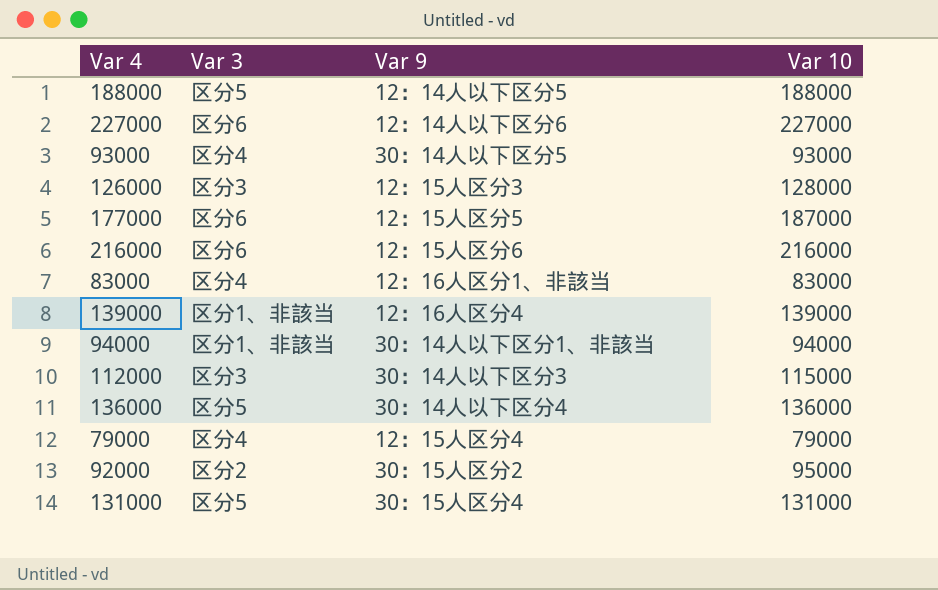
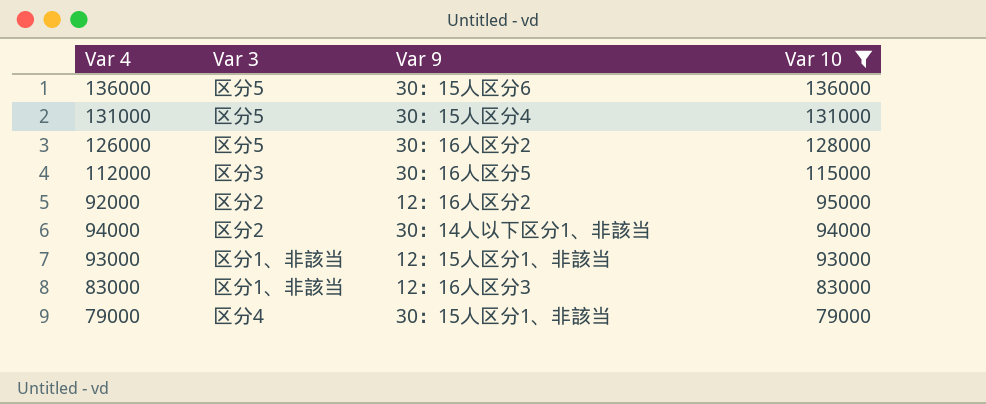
filter: none -> Var 10 <= 136000
row order: none -> Var 10 descending
136000 | Var 9: 30：14人以下区分4 -> 30：15人区分6
126000 | Var 3: 区分3 -> 区分5
126000 | Var 9: 12：15人区分3 -> 30：16人区分2
112000 | Var 9: 30：14人以下区分3 -> 30：16人区分5
92000 | Var 9: 30：15人区分2 -> 12：16人区分2
94000 | Var 3: 区分1、非該当 -> 区分2
93000 | Var 3: 区分4 -> 区分1、非該当
93000 | Var 9: 30：14人以下区分5 -> 12：15人区分1、非該当
83000 | Var 3: 区分4 -> 区分1、非該当
83000 | Var 9: 12：16人区分1、非該当 -> 12：16人区分3
79000 | Var 9: 12：15人区分4 -> 30：15人区分1、非該当

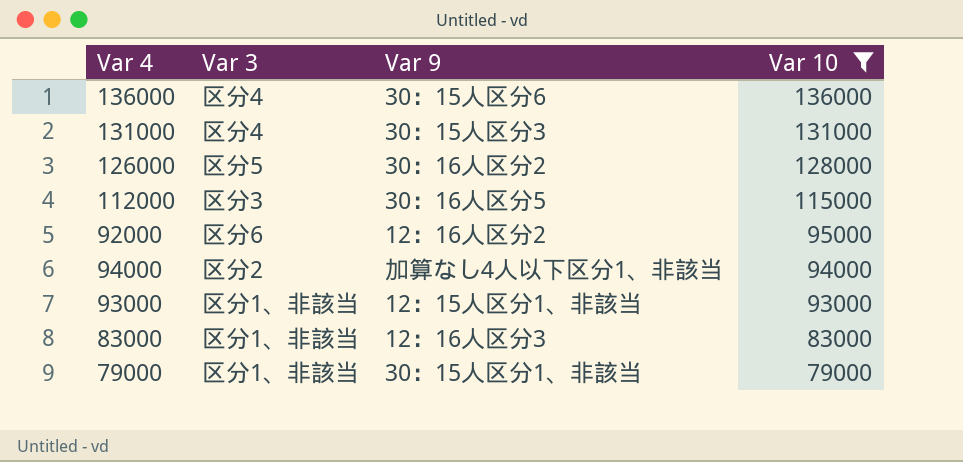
136000 | Var 3: 区分5 -> 区分4
131000 | Var 3: 区分5 -> 区分4
131000 | Var 9: 30：15人区分4 -> 30：15人区分3
92000 | Var 3: 区分2 -> 区分6
94000 | Var 9: 30：14人以下区分1、非該当 -> 加算なし4人以下区分1、非該当
79000 | Var 3: 区分4 -> 区分1、非該当

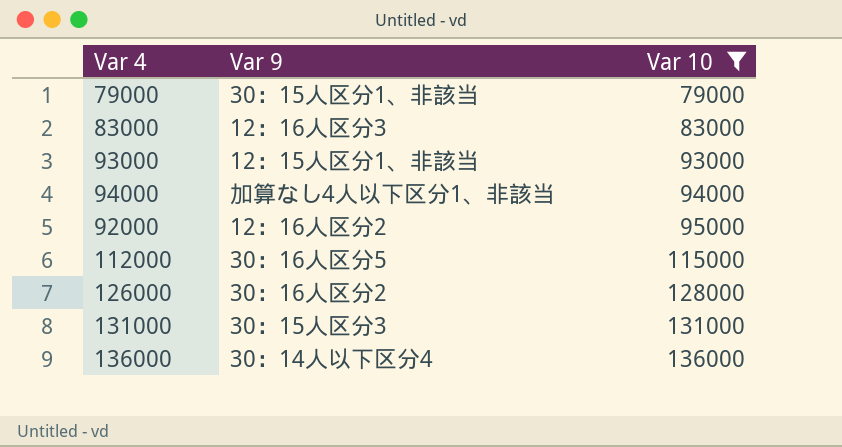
row order: Var 10 descending -> Var 10 ascending
column Var 3 | position: 2 -> none
136000 | Var 9: 30：15人区分6 -> 30：14人以下区分4

